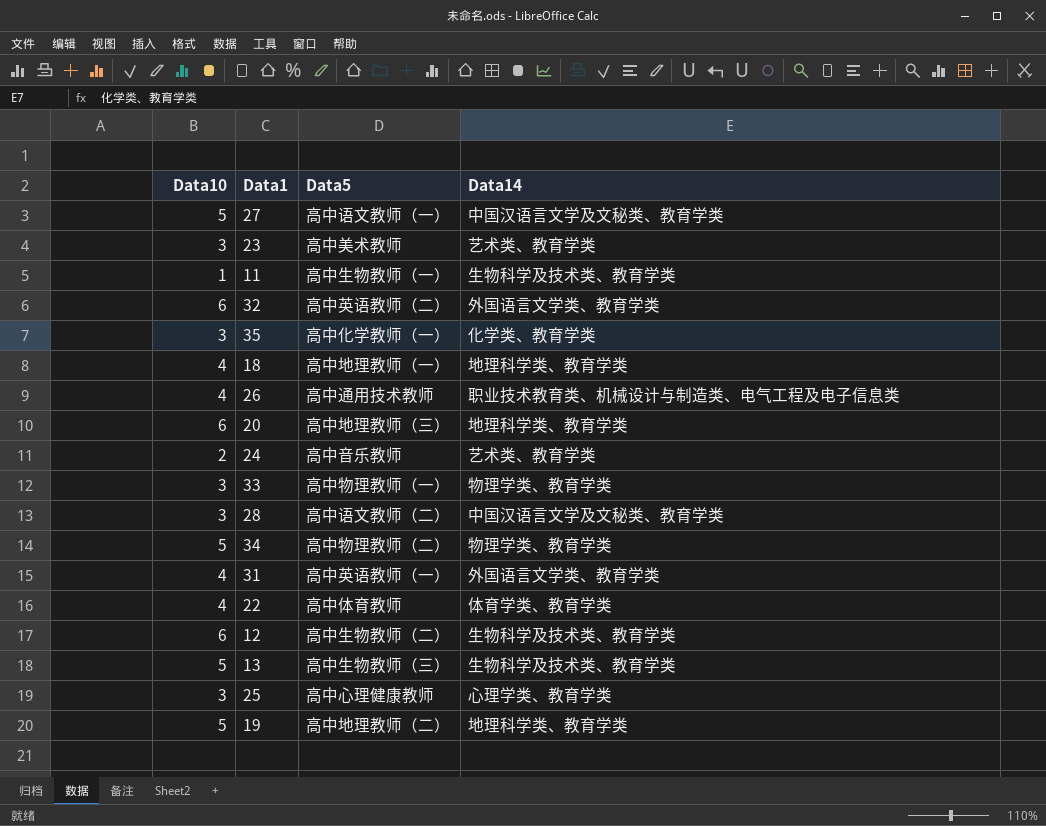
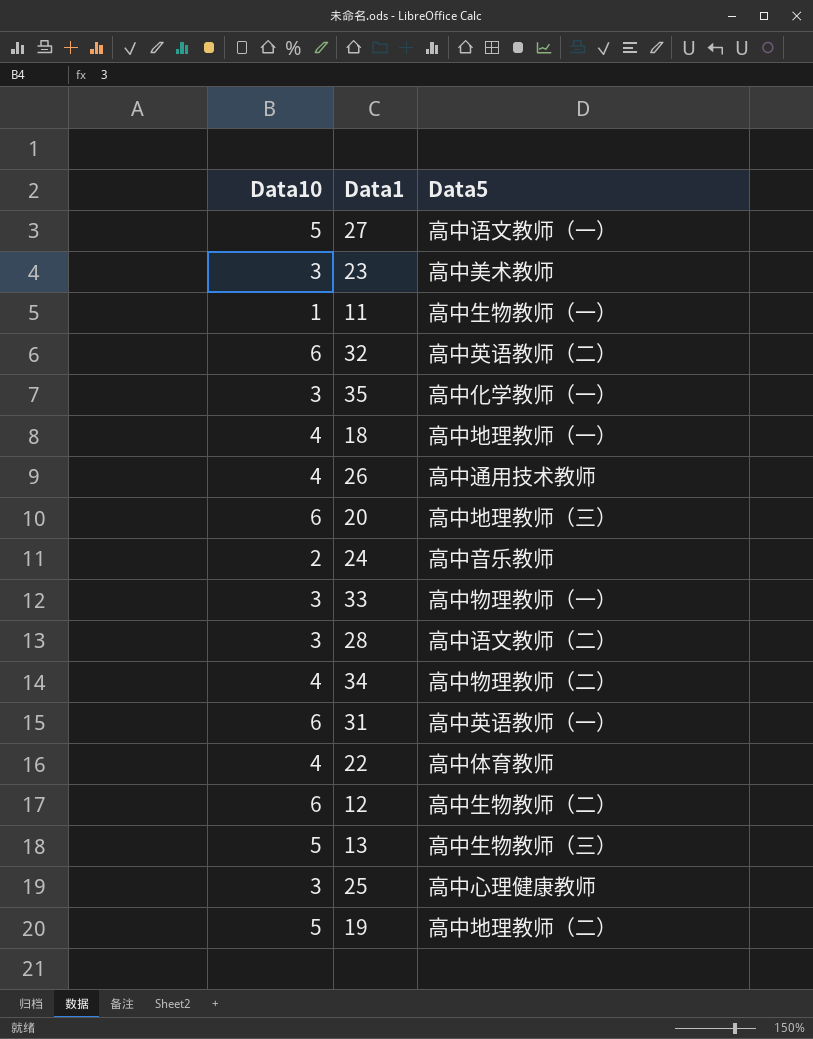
column Data14 | position: 4 -> none
34 | Data10: 5 -> 4
31 | Data10: 4 -> 6

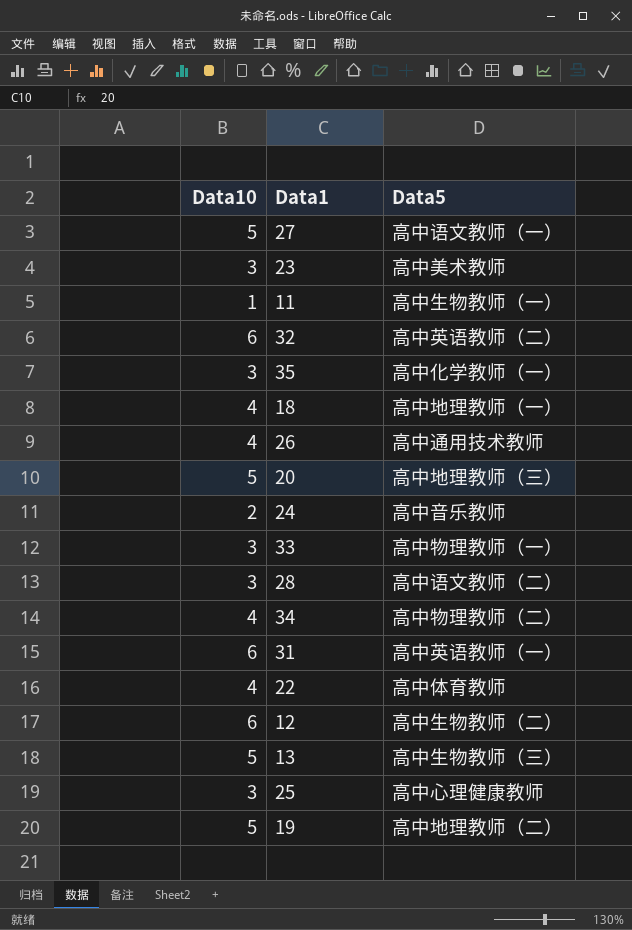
20 | Data10: 6 -> 5

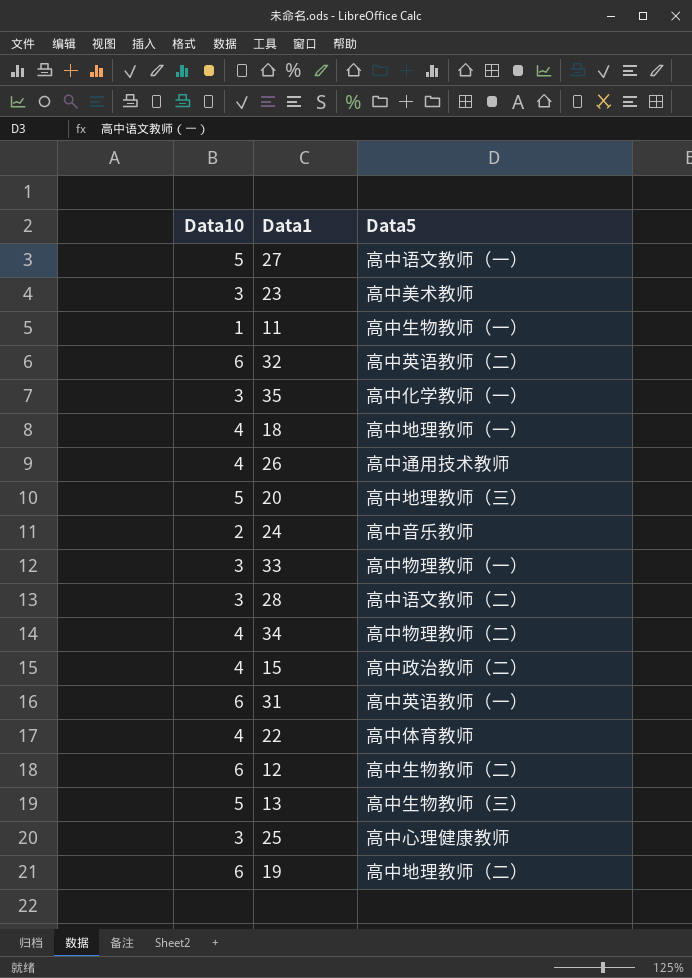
row 15: none -> 4 | 高中政治教师（二）
19 | Data10: 5 -> 6

